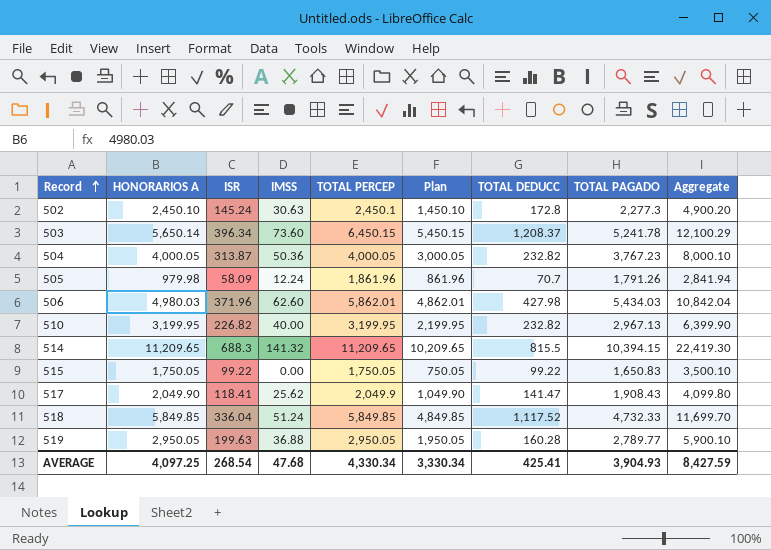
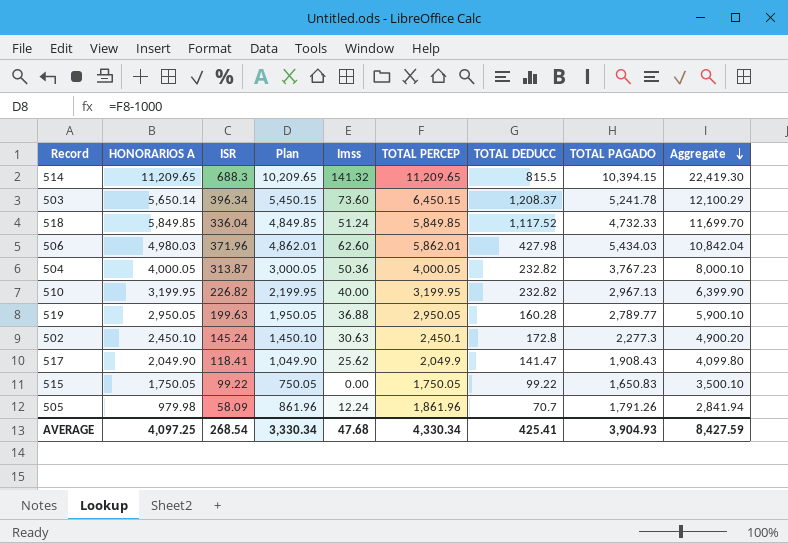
row order: Record ascending -> Aggregate descending
column Plan | position: 6 -> 4
column name: IMSS -> Imss

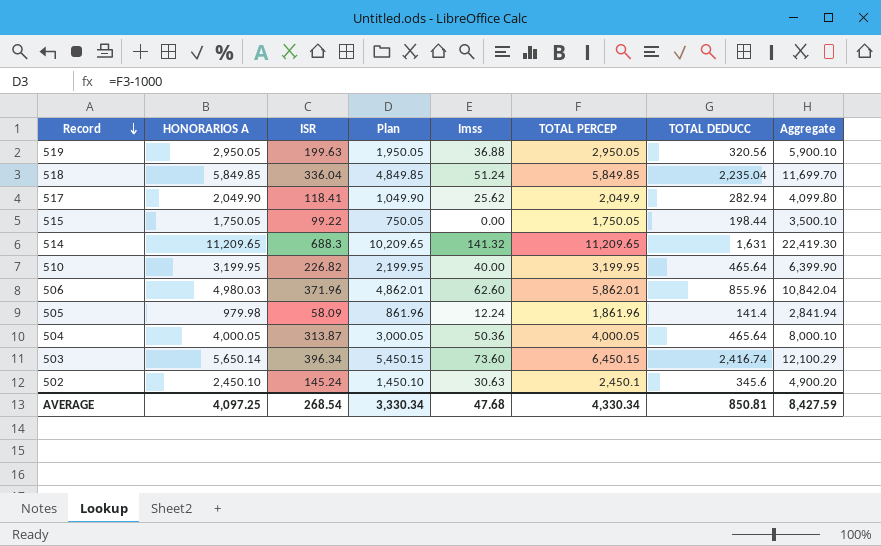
row order: Aggregate descending -> Record descending
column TOTAL PAGADO | formula: [TOTAL PERCEP] - [TOTAL DEDUCC] -> none
519 | TOTAL DEDUCC: 160.28 -> 320.56
518 | TOTAL DEDUCC: 1,117.52 -> 2,235.04
517 | TOTAL DEDUCC: 141.47 -> 282.94
515 | TOTAL DEDUCC: 99.22 -> 198.44
514 | TOTAL DEDUCC: 815.5 -> 1,631
510 | TOTAL DEDUCC: 232.82 -> 465.64
506 | TOTAL DEDUCC: 427.98 -> 855.96
505 | TOTAL DEDUCC: 70.7 -> 141.4
504 | TOTAL DEDUCC: 232.82 -> 465.64
503 | TOTAL DEDUCC: 1,208.37 -> 2,416.74
502 | TOTAL DEDUCC: 172.8 -> 345.6
AVERAGE | TOTAL DEDUCC: 425.41 -> 850.81

